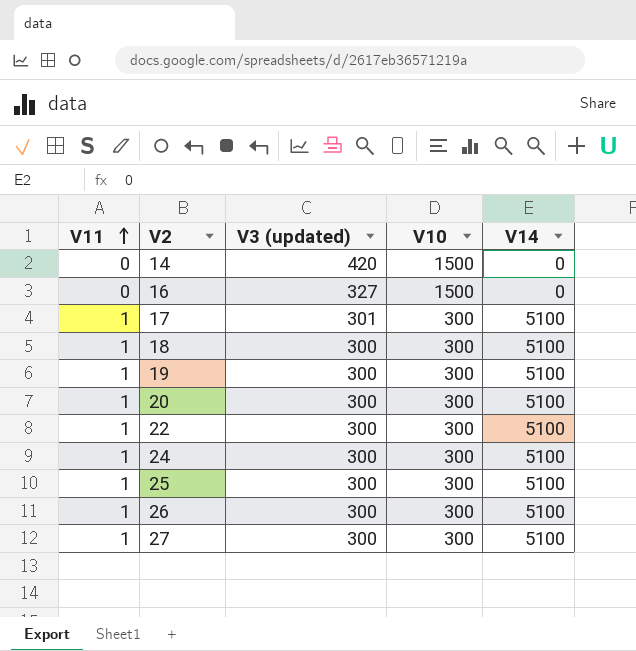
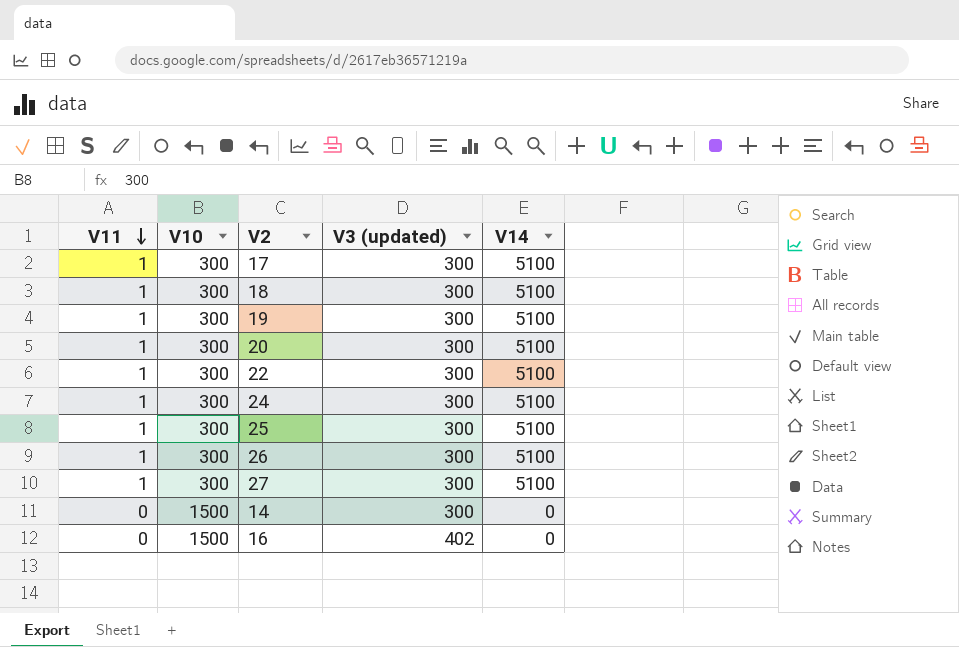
row order: V11 ascending -> V11 descending
column V10 | position: 4 -> 2
17 | V3 (updated): 301 -> 300
14 | V3 (updated): 420 -> 300
16 | V3 (updated): 327 -> 402

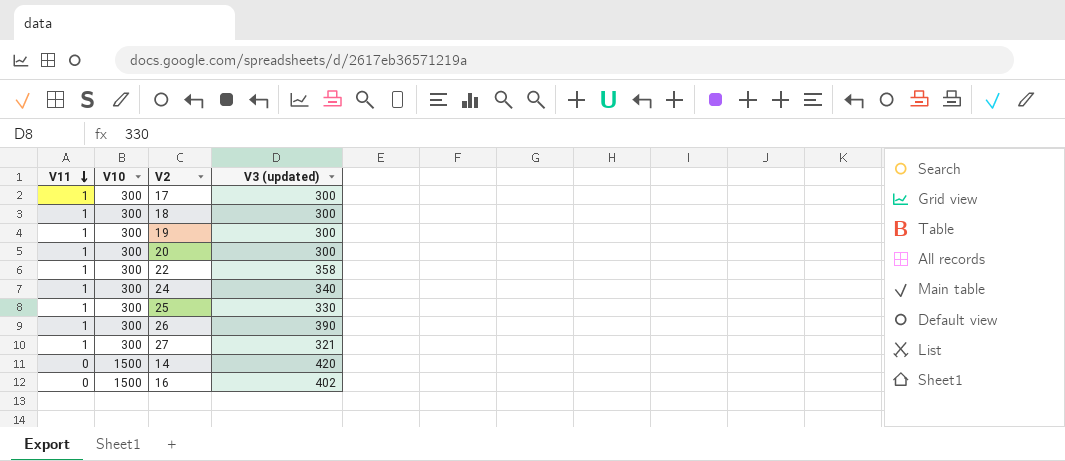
column V14 | position: 5 -> none
22 | V3 (updated): 300 -> 358
24 | V3 (updated): 300 -> 340
25 | V3 (updated): 300 -> 330
26 | V3 (updated): 300 -> 390
27 | V3 (updated): 300 -> 321
14 | V3 (updated): 300 -> 420

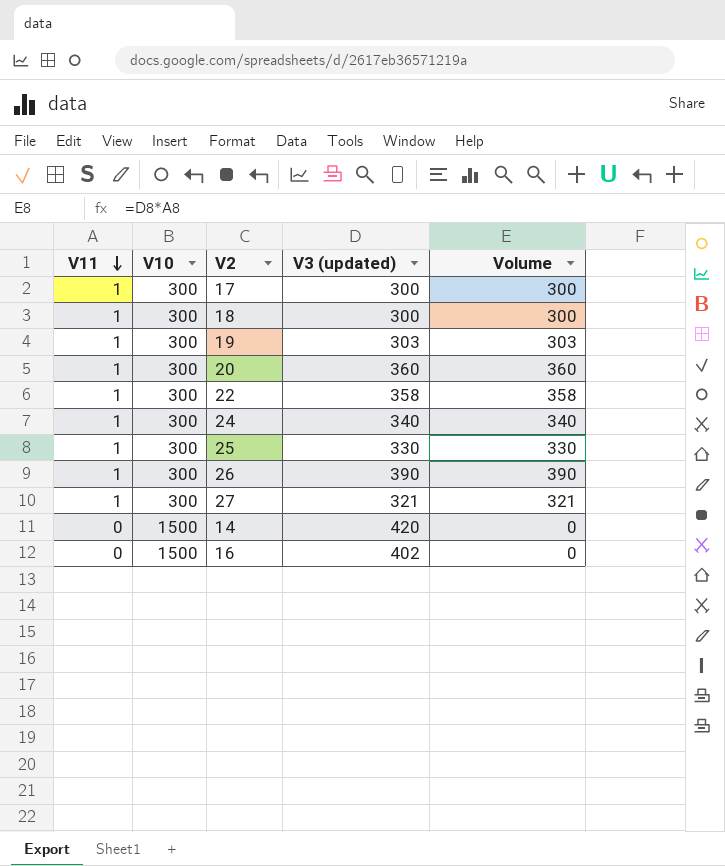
column Volume | formula: none -> [V11] * [V3 (updated)]
19 | V3 (updated): 300 -> 303
20 | V3 (updated): 300 -> 360

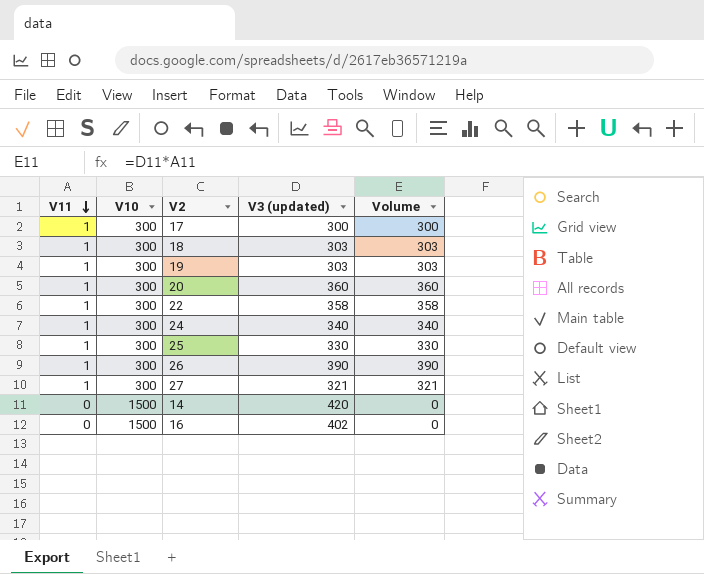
18 | V3 (updated): 300 -> 303
18 | Volume: 300 -> 303

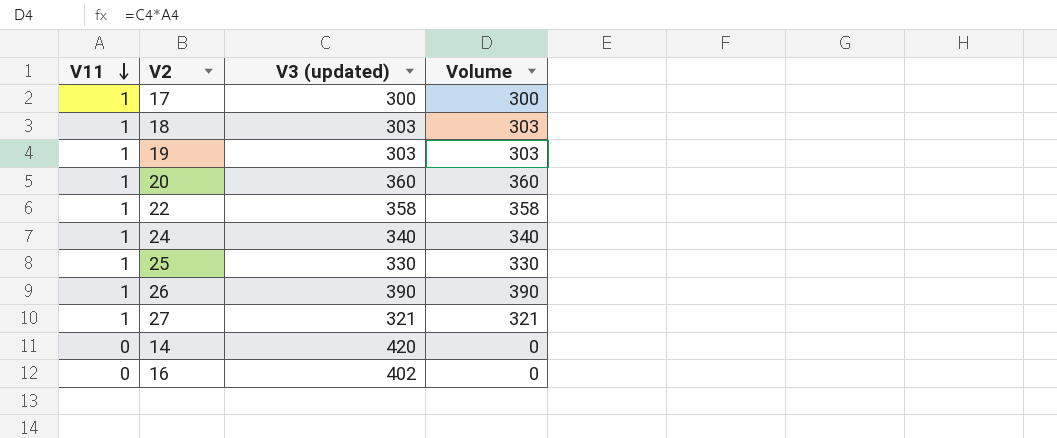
column V10 | position: 2 -> none

